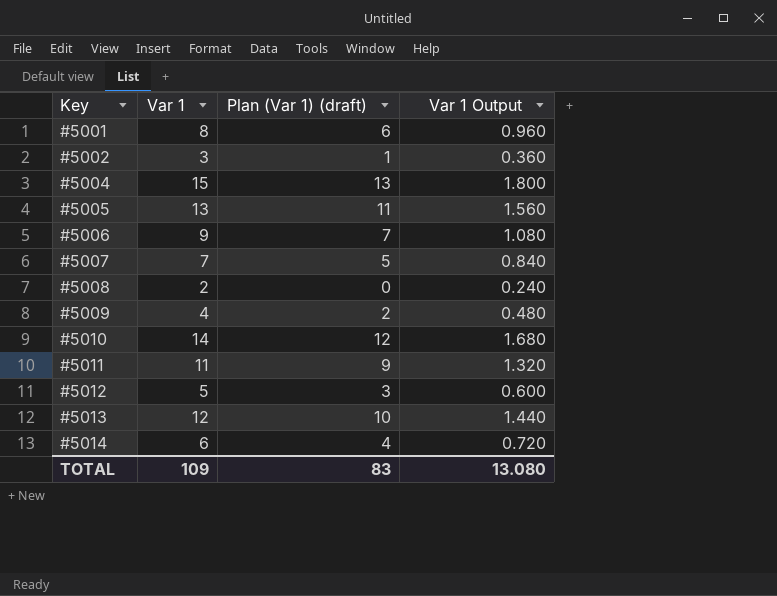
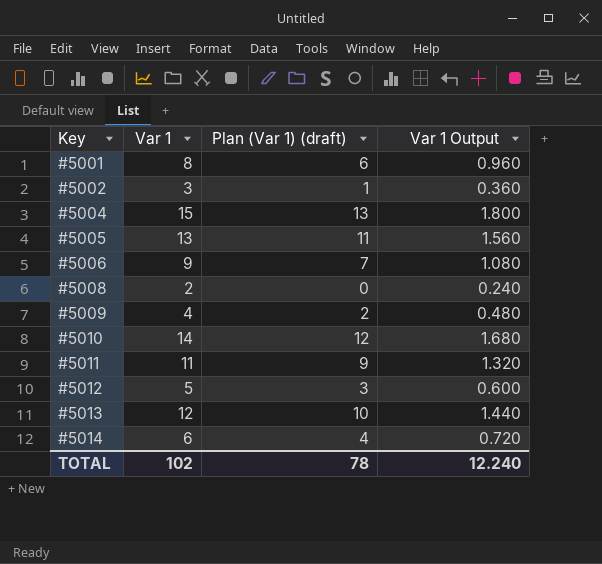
row #5007: 7 | 5 | 0.840 -> none
TOTAL | Var 1: 109 -> 102
TOTAL | Plan (Var 1) (draft): 83 -> 78
TOTAL | Var 1 Output: 13.080 -> 12.240

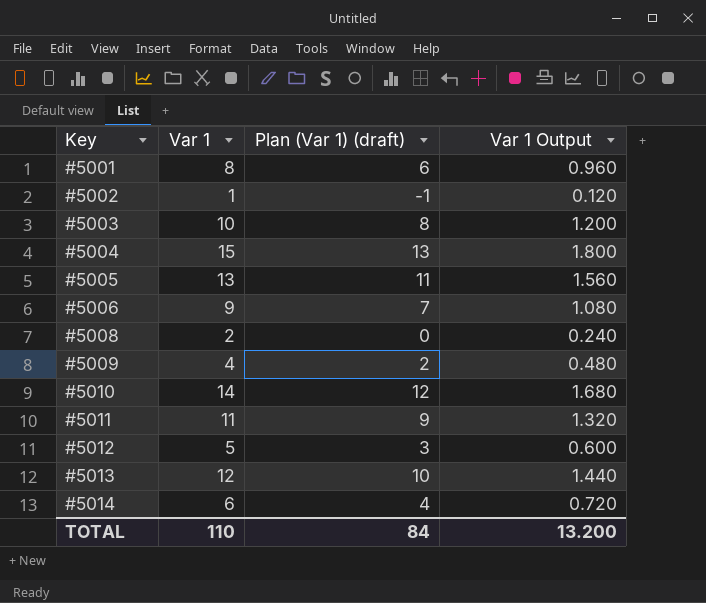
#5002 | Var 1: 3 -> 1
#5002 | Plan (Var 1) (draft): 1 -> -1
#5002 | Var 1 Output: 0.360 -> 0.120
row #5003: none -> 10 | 8 | 1.200
TOTAL | Var 1: 102 -> 110
TOTAL | Plan (Var 1) (draft): 78 -> 84
TOTAL | Var 1 Output: 12.240 -> 13.200

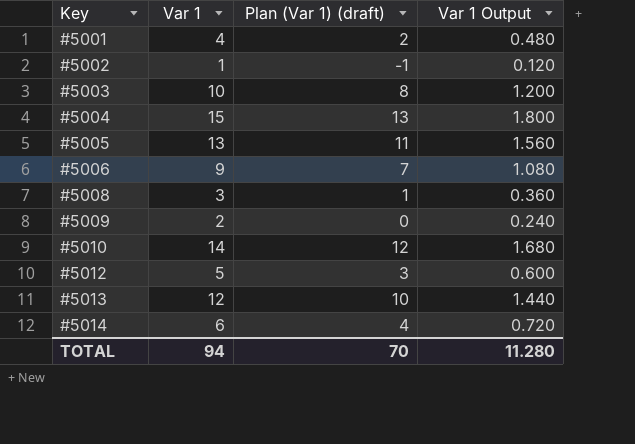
row #5011: 11 | 9 | 1.320 -> none
#5001 | Var 1: 8 -> 4
#5001 | Plan (Var 1) (draft): 6 -> 2
#5001 | Var 1 Output: 0.960 -> 0.480
#5008 | Var 1: 2 -> 3
#5008 | Plan (Var 1) (draft): 0 -> 1
#5008 | Var 1 Output: 0.240 -> 0.360
#5009 | Var 1: 4 -> 2
#5009 | Plan (Var 1) (draft): 2 -> 0
#5009 | Var 1 Output: 0.480 -> 0.240
TOTAL | Var 1: 110 -> 94
TOTAL | Plan (Var 1) (draft): 84 -> 70
TOTAL | Var 1 Output: 13.200 -> 11.280

